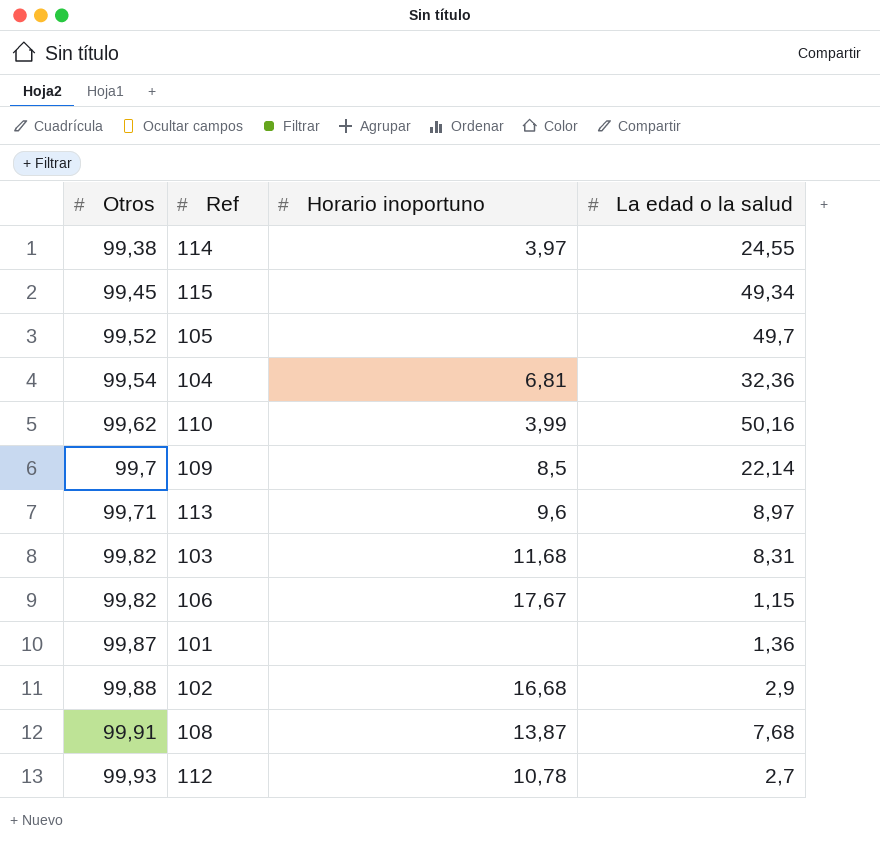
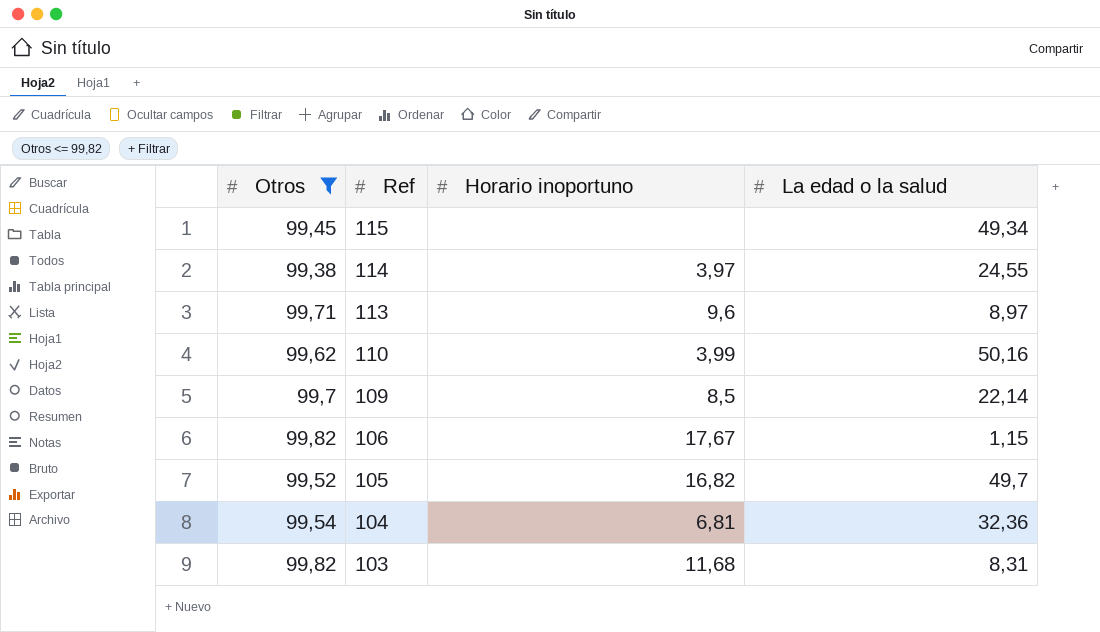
filter: none -> Otros <= 99,82
row order: Otros ascending -> Ref descending
105 | Horario inoportuno: none -> 16,82

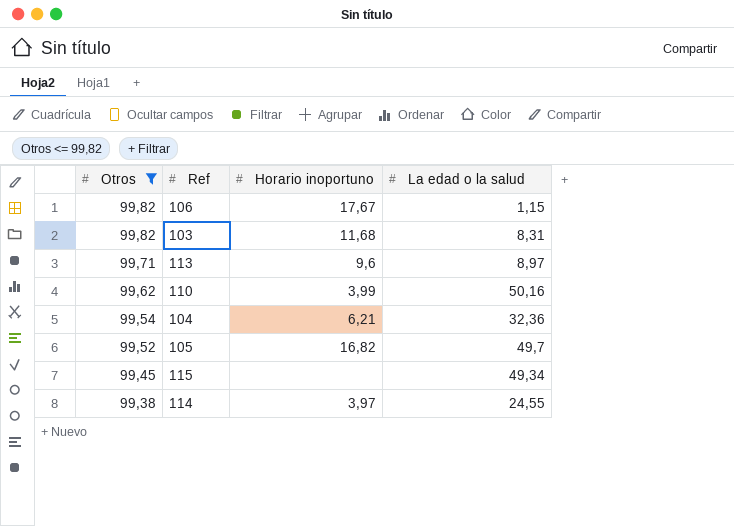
row order: Ref descending -> Otros descending
row 109: 99,7 | 8,5 | 22,14 -> none
104 | Horario inoportuno: 6,81 -> 6,21

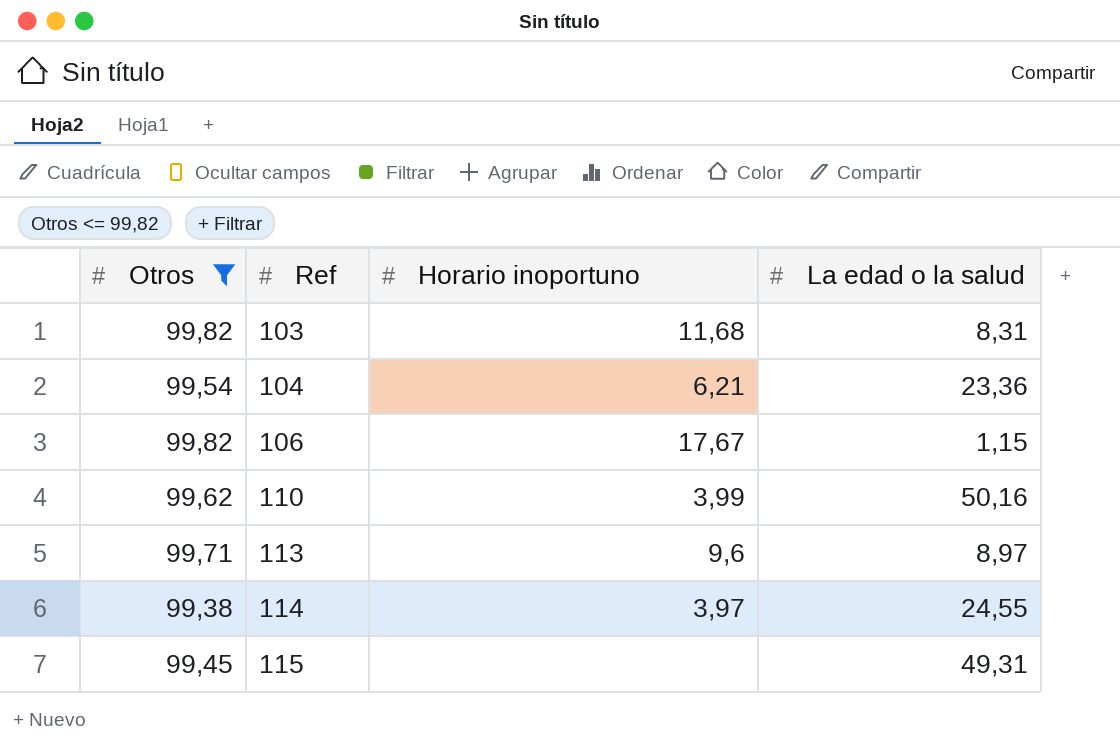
row order: Otros descending -> Ref ascending
row 105: 99,52 | 16,82 | 49,7 -> none
104 | La edad o la salud: 32,36 -> 23,36
115 | La edad o la salud: 49,34 -> 49,31

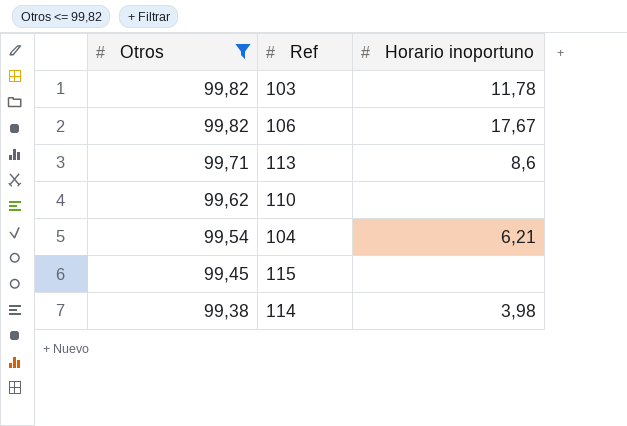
row order: Ref ascending -> Otros descending
column La edad o la salud | position: 4 -> none
103 | Horario inoportuno: 11,68 -> 11,78
113 | Horario inoportuno: 9,6 -> 8,6
110 | Horario inoportuno: 3,99 -> none
114 | Horario inoportuno: 3,97 -> 3,98

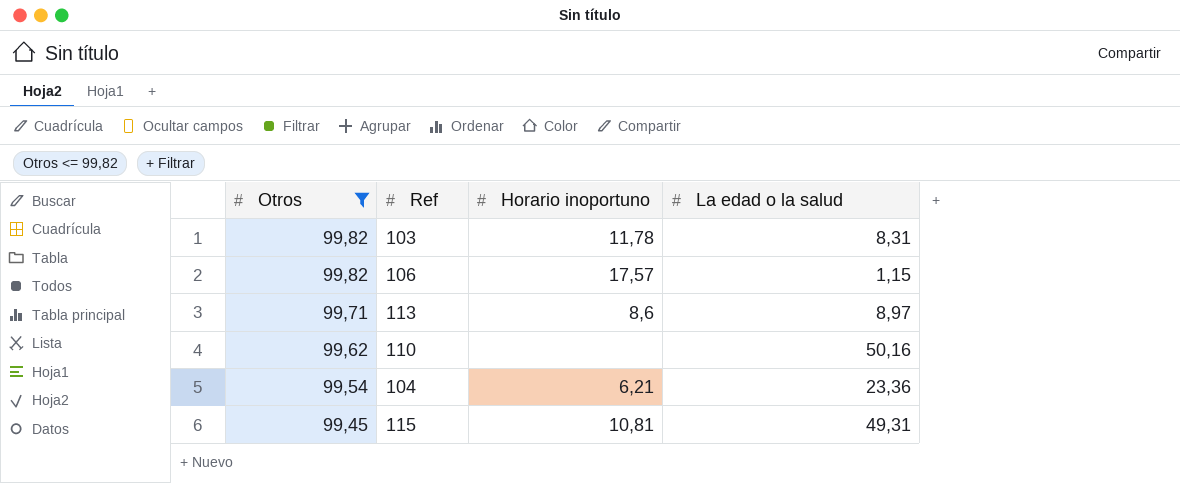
column La edad o la salud | position: none -> 4
row 114: 99,38 | 3,98 -> none
106 | Horario inoportuno: 17,67 -> 17,57
115 | Horario inoportuno: none -> 10,81

